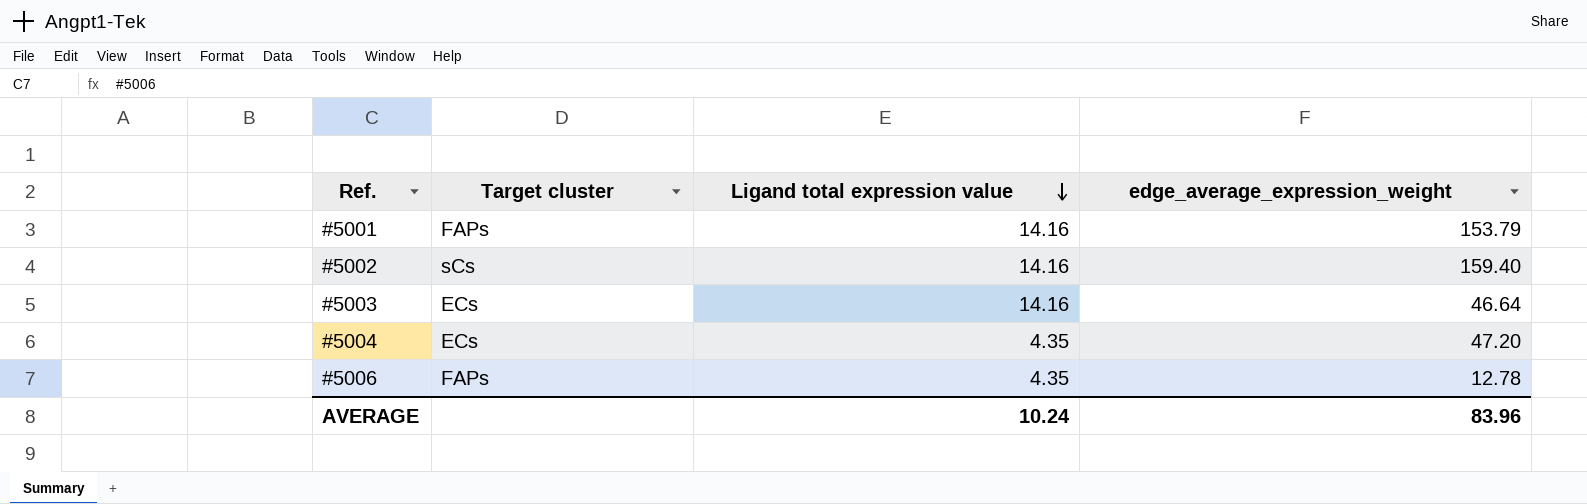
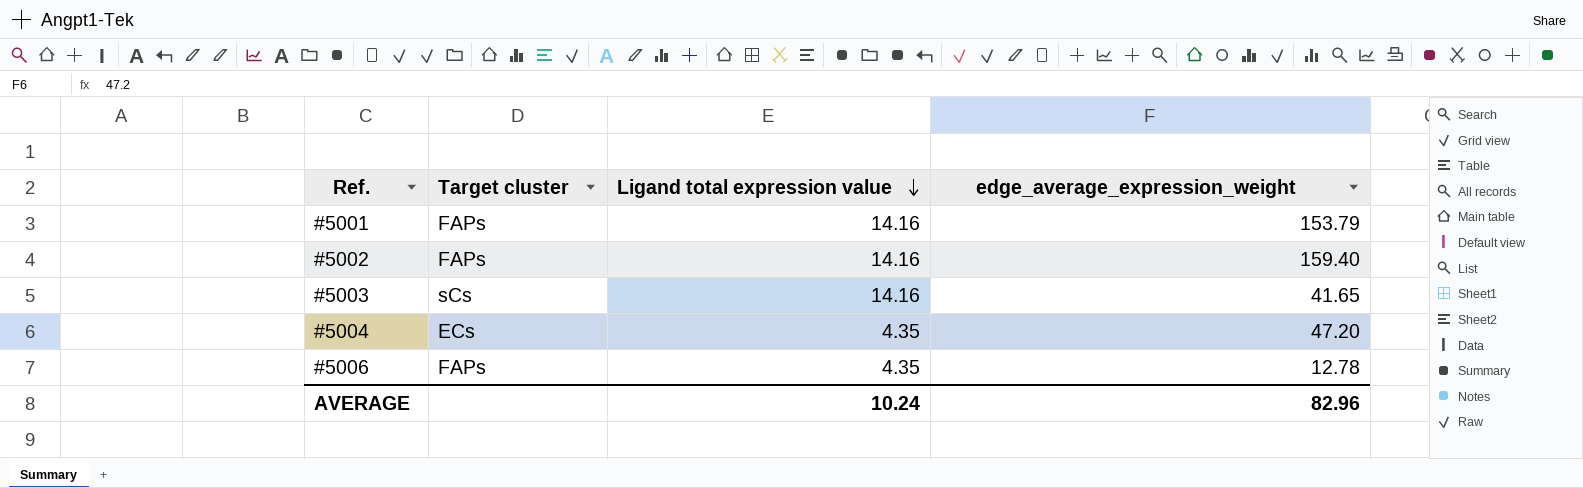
#5002 | Target cluster: sCs -> FAPs
#5003 | Target cluster: ECs -> sCs
#5003 | edge_average_expression_weight: 46.64 -> 41.65
AVERAGE | edge_average_expression_weight: 83.96 -> 82.96

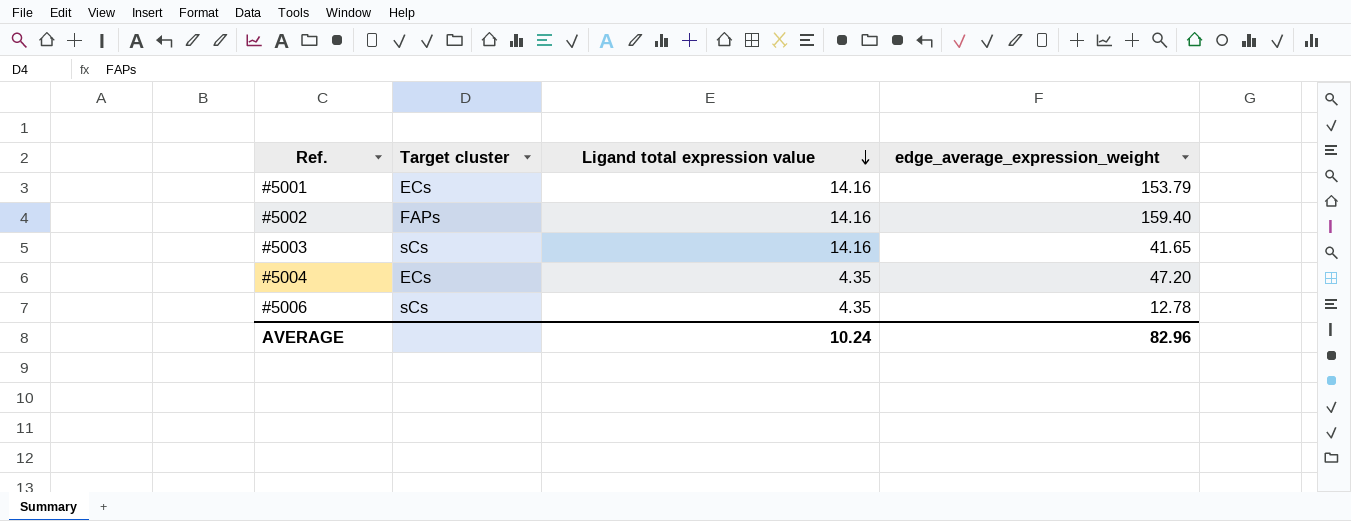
#5001 | Target cluster: FAPs -> ECs
#5006 | Target cluster: FAPs -> sCs

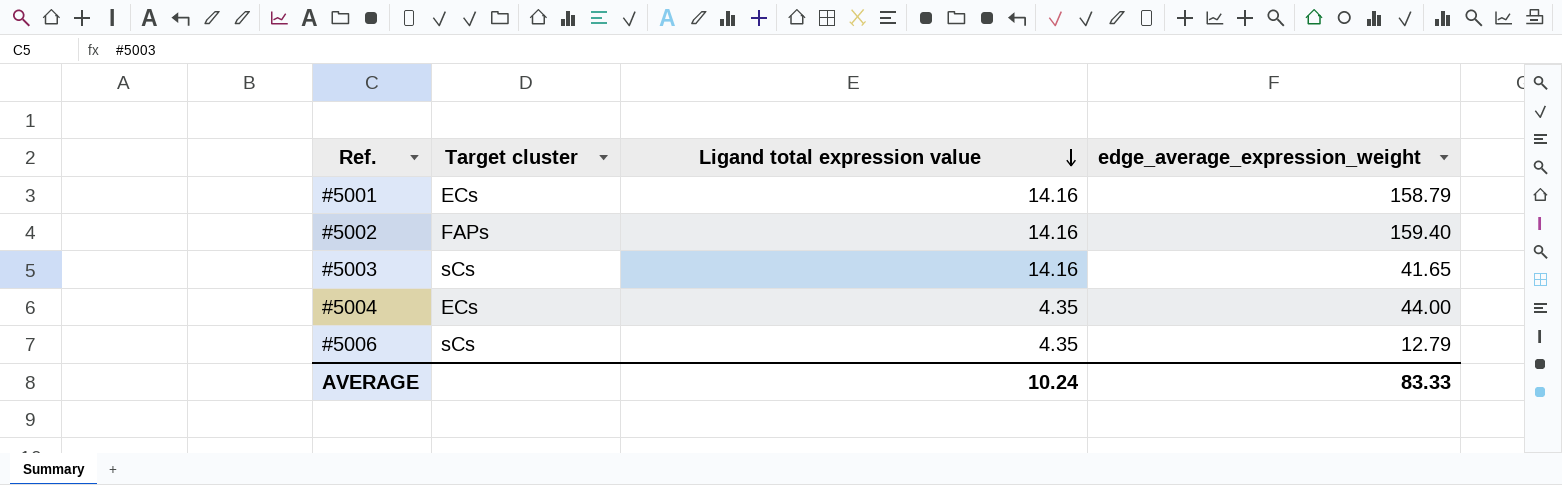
#5001 | edge_average_expression_weight: 153.79 -> 158.79
#5004 | edge_average_expression_weight: 47.20 -> 44.00
#5006 | edge_average_expression_weight: 12.78 -> 12.79
AVERAGE | edge_average_expression_weight: 82.96 -> 83.33

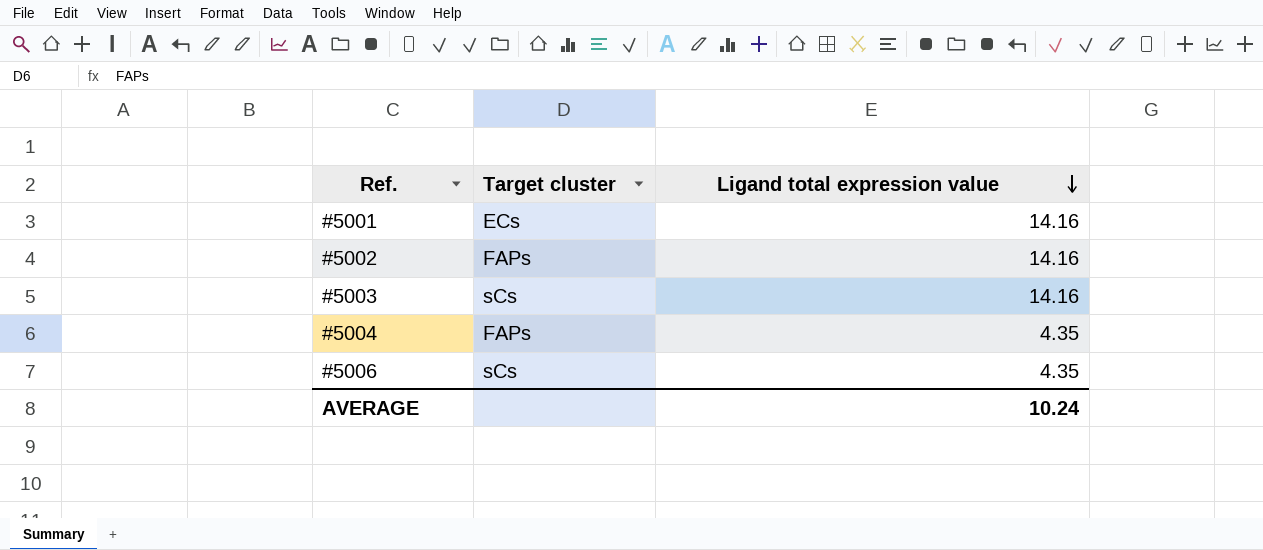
column edge_average_expression_weight | position: 4 -> none
#5004 | Target cluster: ECs -> FAPs

